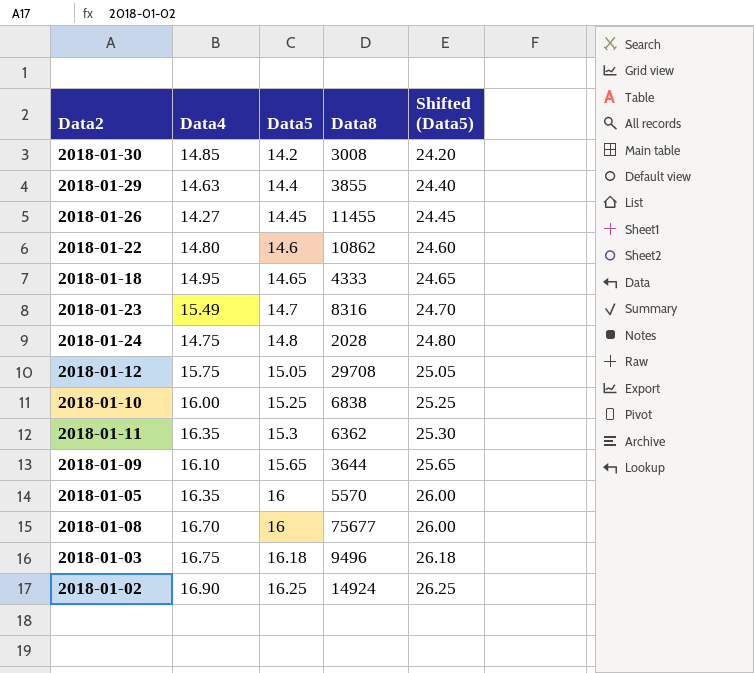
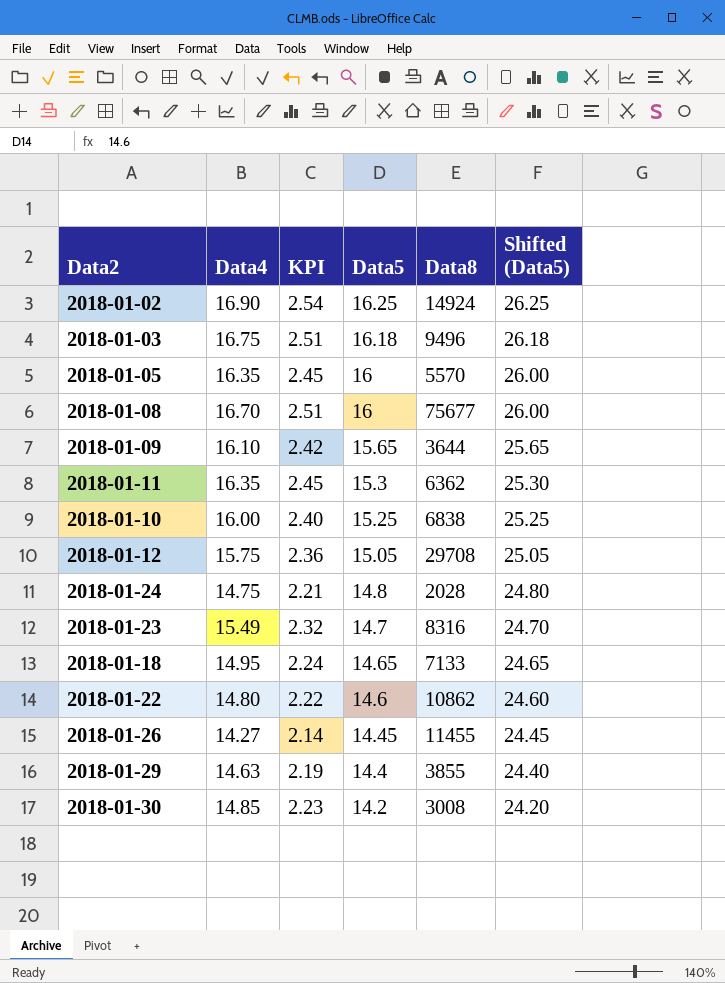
row order: Data5 ascending -> Data5 descending
column KPI | formula: none -> [Data4] * 0.15
2018-01-18 | Data8: 4333 -> 7133

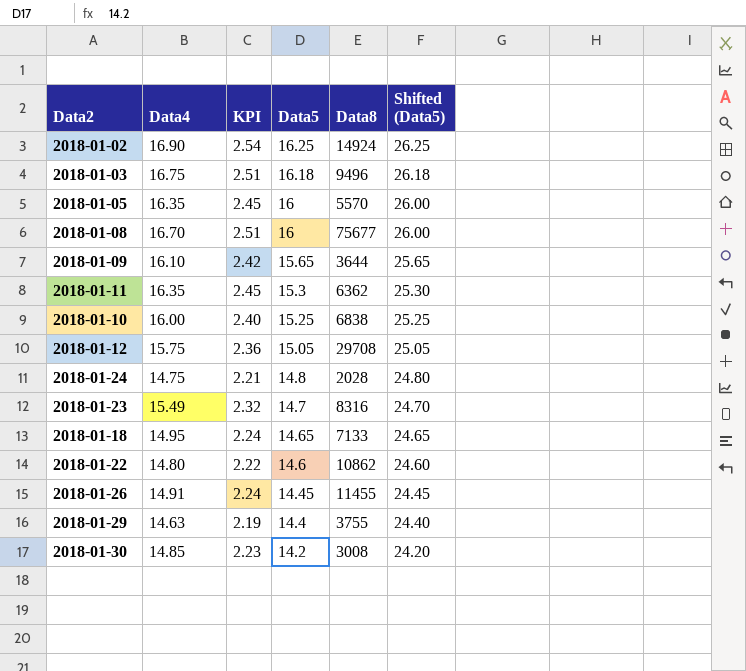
2018-01-26 | Data4: 14.27 -> 14.91
2018-01-26 | KPI: 2.14 -> 2.24
2018-01-29 | Data8: 3855 -> 3755

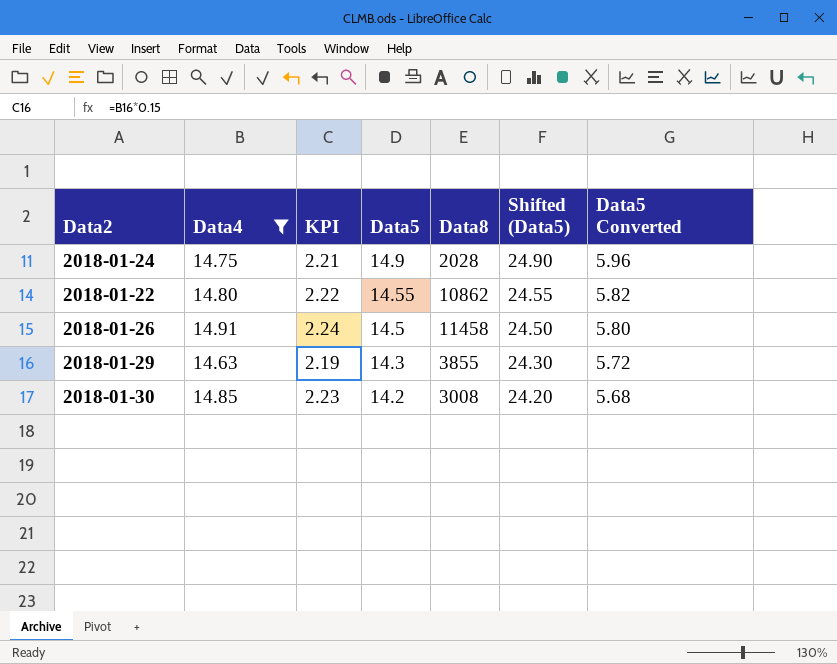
filter: none -> Data4 <= 14.91
column Data5 Converted | formula: none -> [Data5] * 0.4
2018-01-24 | Data5: 14.8 -> 14.9
2018-01-24 | Shifted (Data5): 24.80 -> 24.90
2018-01-22 | Data5: 14.6 -> 14.55
2018-01-22 | Shifted (Data5): 24.60 -> 24.55
2018-01-26 | Data5: 14.45 -> 14.5
2018-01-26 | Data8: 11455 -> 11458
2018-01-26 | Shifted (Data5): 24.45 -> 24.50
2018-01-29 | Data5: 14.4 -> 14.3
2018-01-29 | Data8: 3755 -> 3855
2018-01-29 | Shifted (Data5): 24.40 -> 24.30

